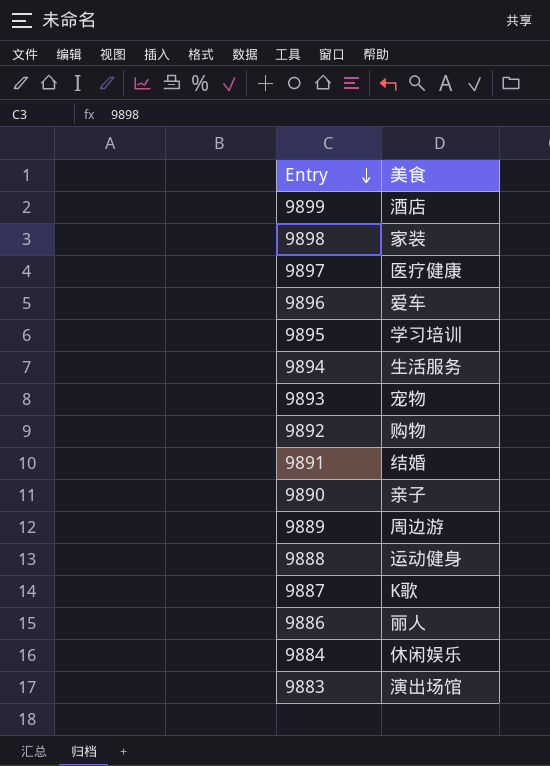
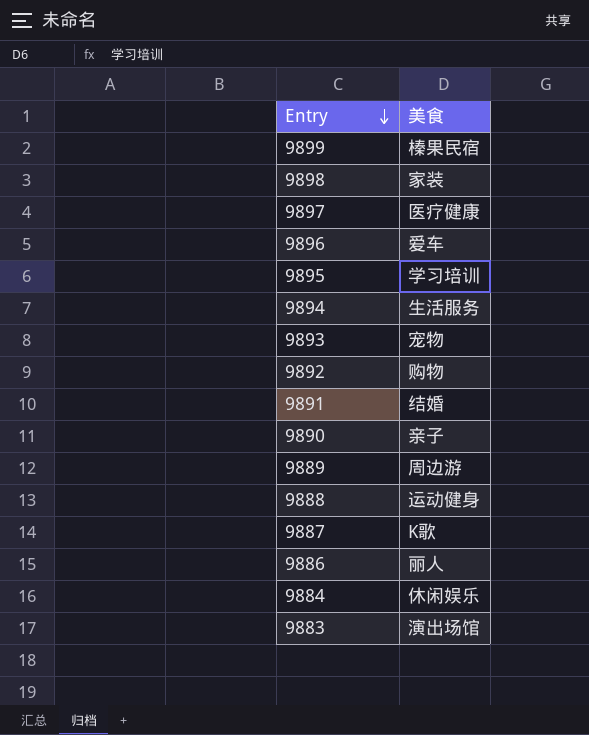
9899 | 美食: 酒店 -> 榛果民宿

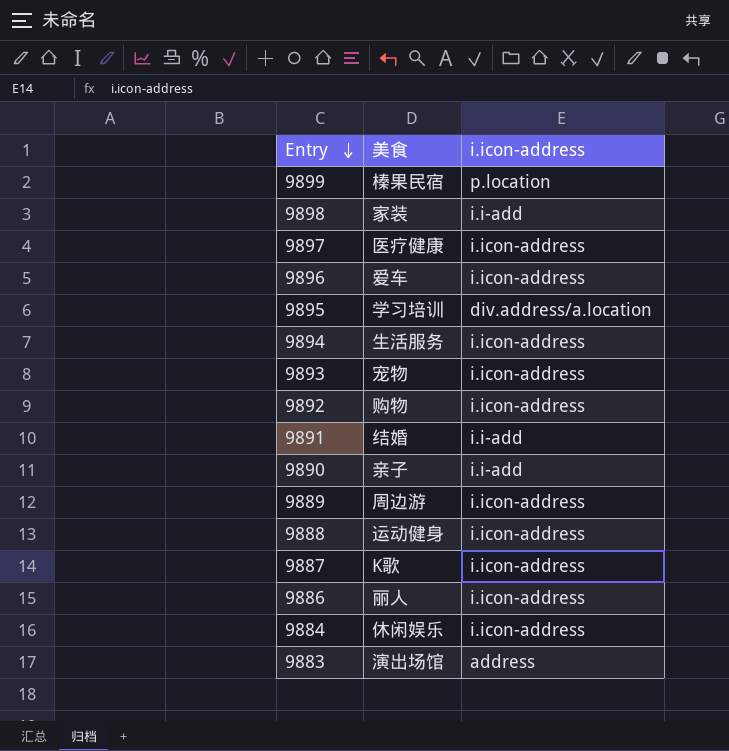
column i.icon-address | position: none -> 3

